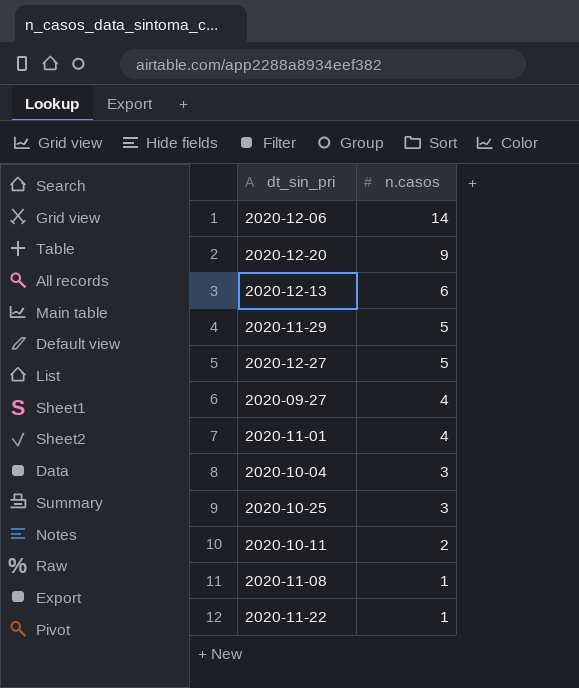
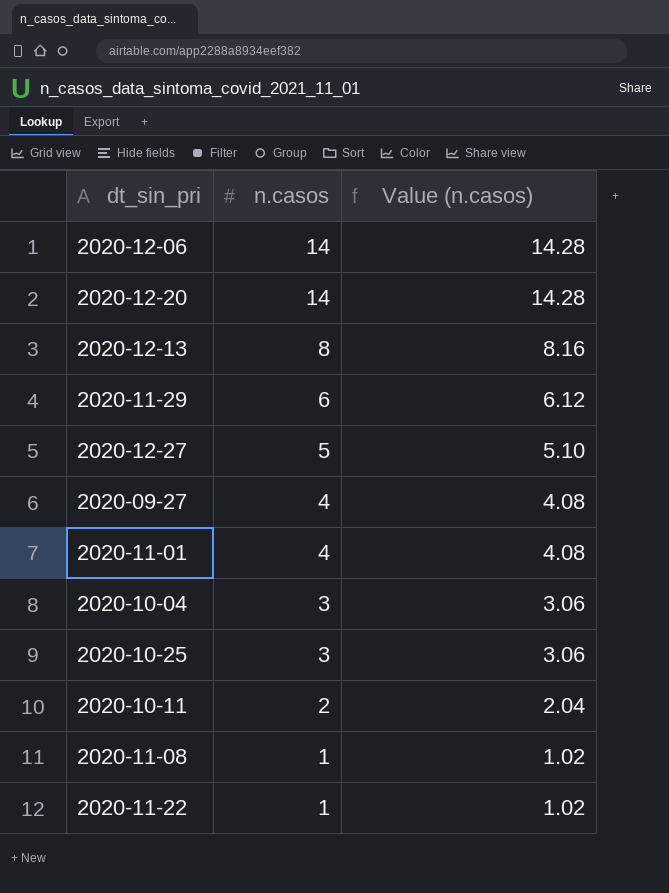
column Value (n.casos) | formula: none -> [n.casos] * 1.02
2020-12-20 | n.casos: 9 -> 14
2020-12-13 | n.casos: 6 -> 8
2020-11-29 | n.casos: 5 -> 6

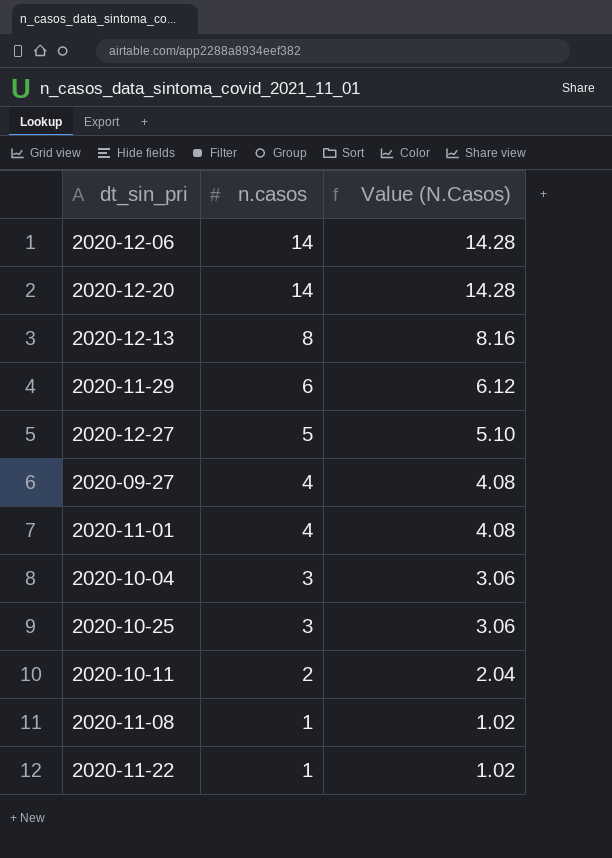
column name: Value (n.casos) -> Value (N.Casos)

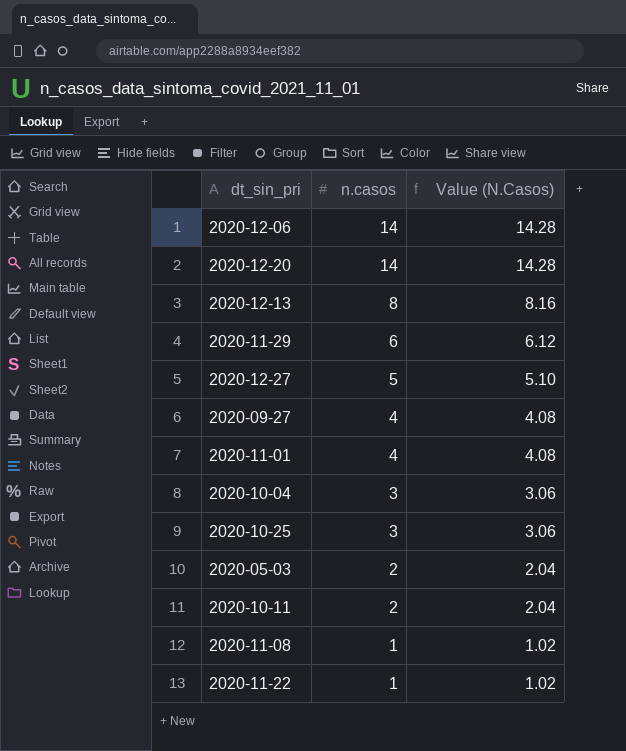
row 2020-05-03: none -> 2 | 2.04

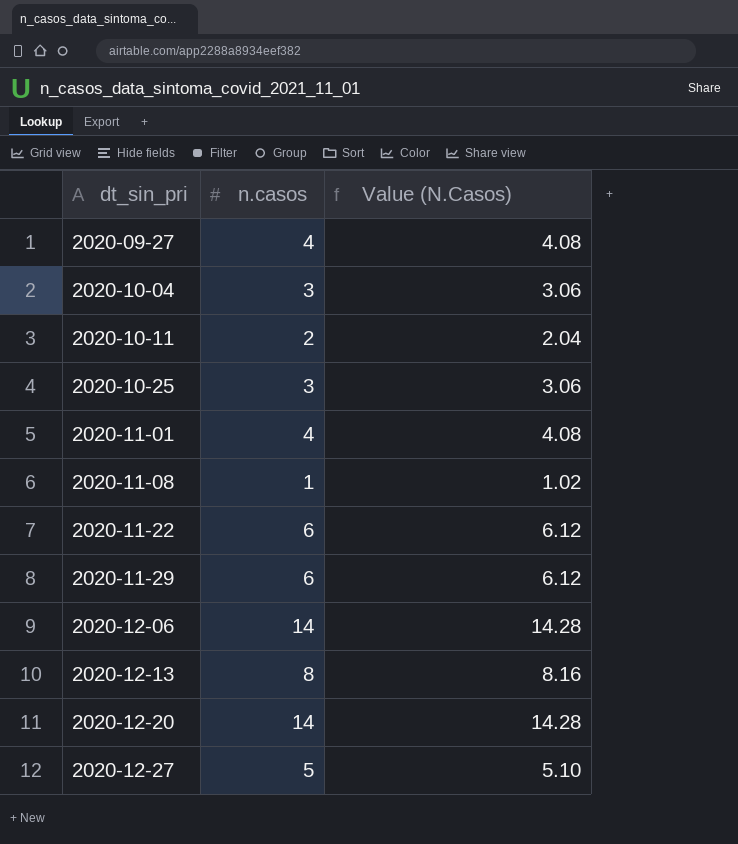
row order: n.casos descending -> dt_sin_pri ascending
row 2020-05-03: 2 | 2.04 -> none
2020-11-22 | n.casos: 1 -> 6
2020-11-22 | Value (N.Casos): 1.02 -> 6.12

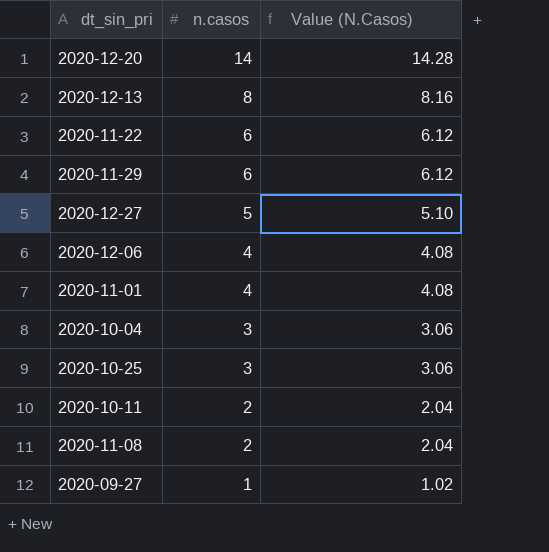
row order: dt_sin_pri ascending -> n.casos descending
2020-12-06 | n.casos: 14 -> 4
2020-12-06 | Value (N.Casos): 14.28 -> 4.08
2020-11-08 | n.casos: 1 -> 2
2020-11-08 | Value (N.Casos): 1.02 -> 2.04
2020-09-27 | n.casos: 4 -> 1
2020-09-27 | Value (N.Casos): 4.08 -> 1.02

